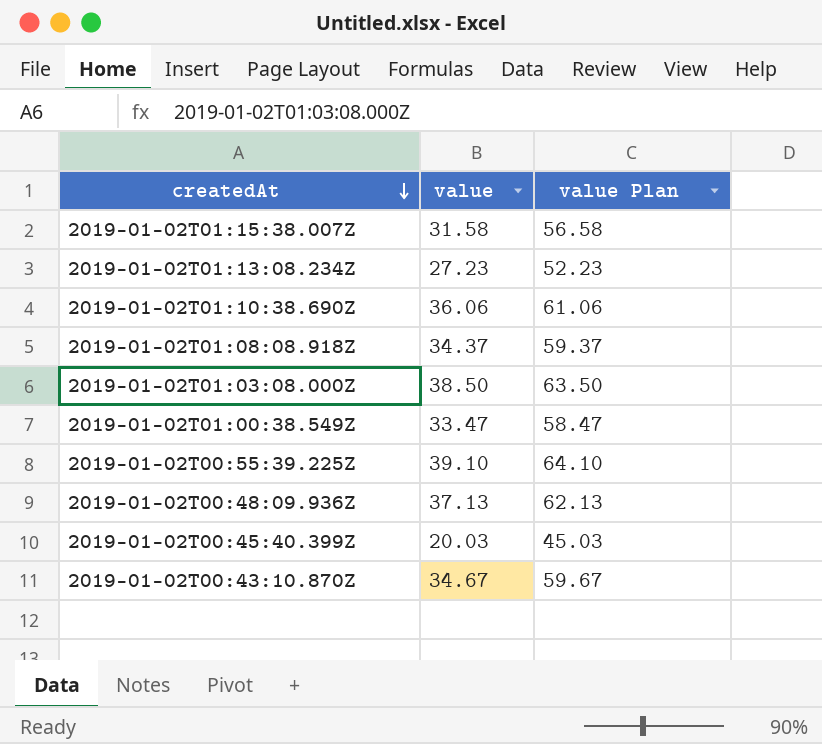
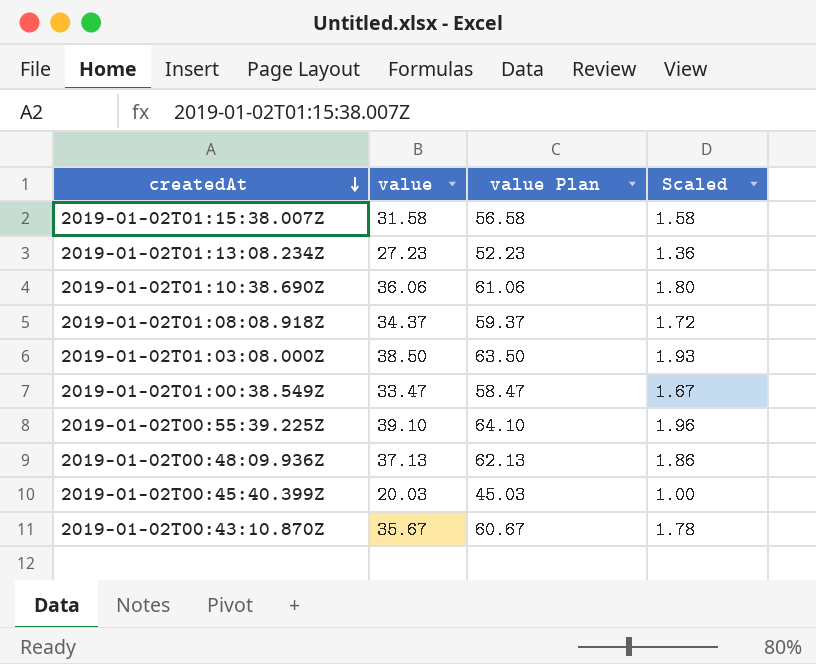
column Scaled | formula: none -> [value] * 0.05
2019-01-02T00:43:10.870Z | value: 34.67 -> 35.67
2019-01-02T00:43:10.870Z | value Plan: 59.67 -> 60.67

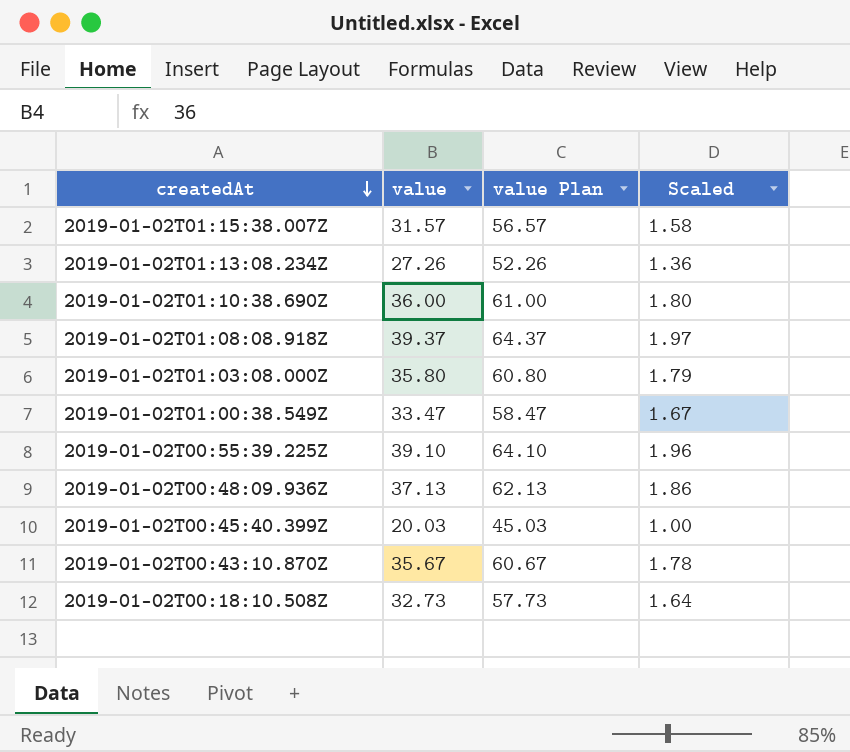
2019-01-02T01:15:38.007Z | value: 31.58 -> 31.57
2019-01-02T01:15:38.007Z | value Plan: 56.58 -> 56.57
2019-01-02T01:13:08.234Z | value: 27.23 -> 27.26
2019-01-02T01:13:08.234Z | value Plan: 52.23 -> 52.26
2019-01-02T01:10:38.690Z | value: 36.06 -> 36.00
2019-01-02T01:10:38.690Z | value Plan: 61.06 -> 61.00
2019-01-02T01:08:08.918Z | value: 34.37 -> 39.37
2019-01-02T01:08:08.918Z | value Plan: 59.37 -> 64.37
2019-01-02T01:08:08.918Z | Scaled: 1.72 -> 1.97
2019-01-02T01:03:08.000Z | value: 38.50 -> 35.80
2019-01-02T01:03:08.000Z | value Plan: 63.50 -> 60.80
2019-01-02T01:03:08.000Z | Scaled: 1.93 -> 1.79
row 2019-01-02T00:18:10.508Z: none -> 32.73 | 57.73 | 1.64

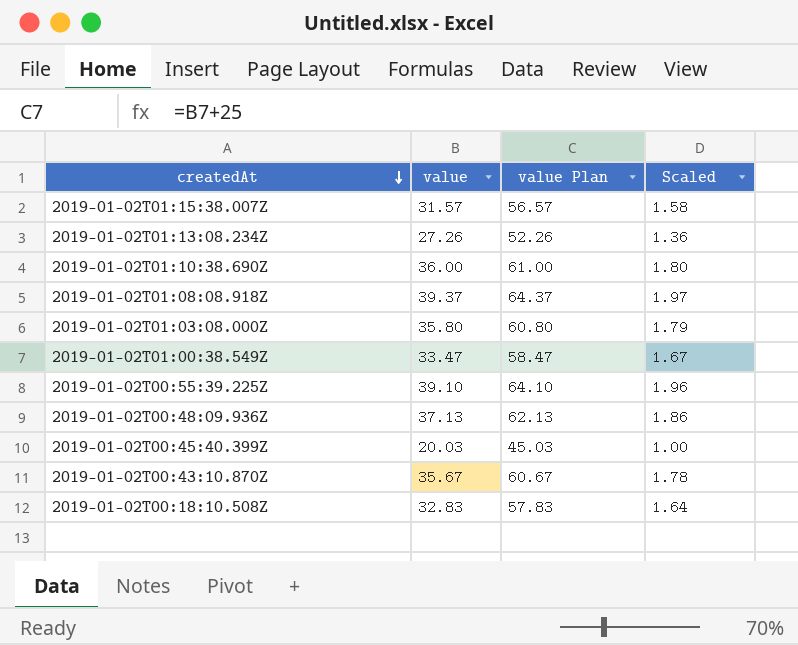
2019-01-02T00:18:10.508Z | value: 32.73 -> 32.83
2019-01-02T00:18:10.508Z | value Plan: 57.73 -> 57.83

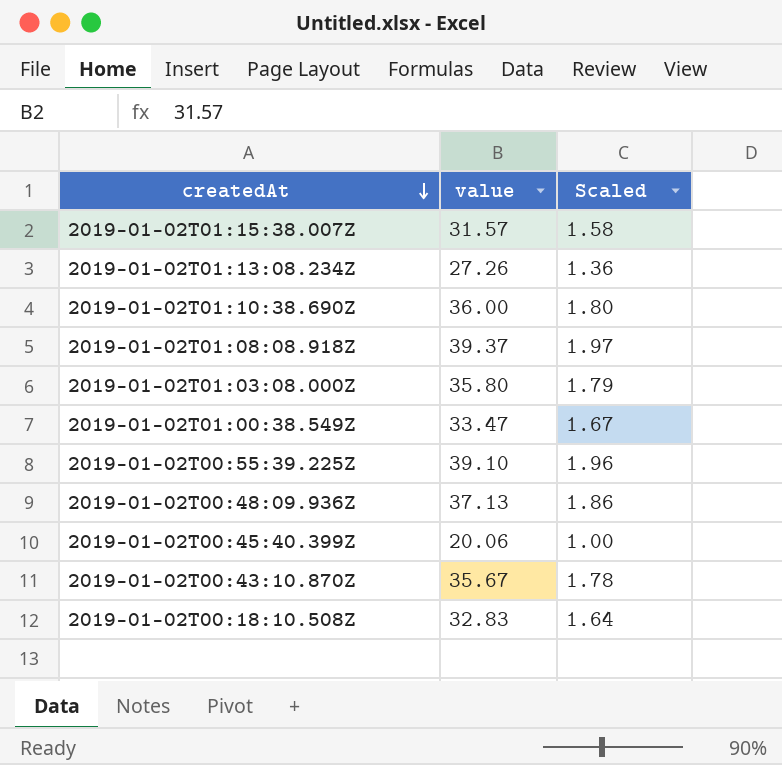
column value Plan | formula: [value] + 25 -> none
2019-01-02T00:45:40.399Z | value: 20.03 -> 20.06

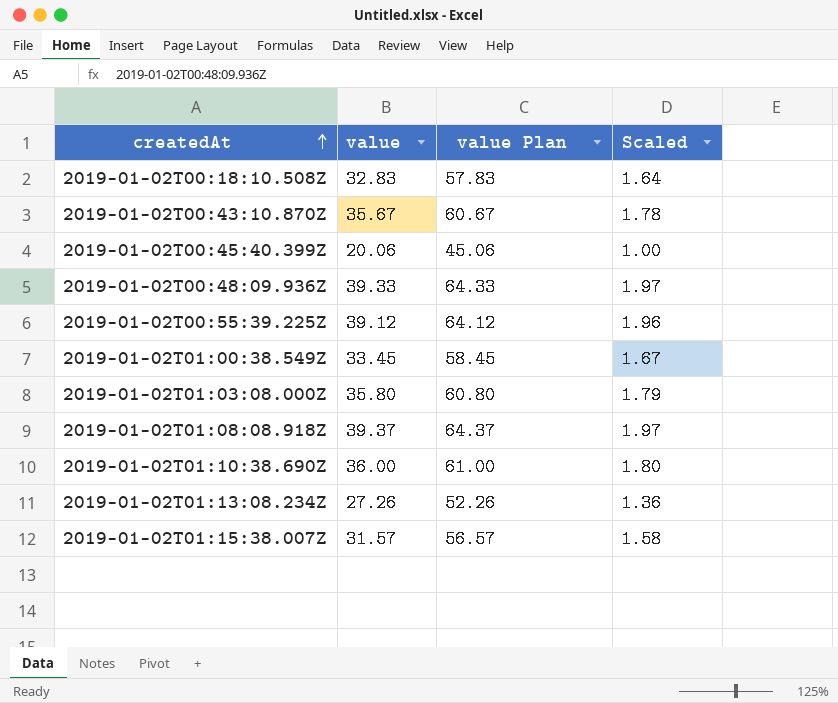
row order: createdAt descending -> createdAt ascending
column value Plan | formula: none -> [value] + 25
2019-01-02T00:48:09.936Z | value: 37.13 -> 39.33
2019-01-02T00:48:09.936Z | Scaled: 1.86 -> 1.97
2019-01-02T00:55:39.225Z | value: 39.10 -> 39.12
2019-01-02T01:00:38.549Z | value: 33.47 -> 33.45

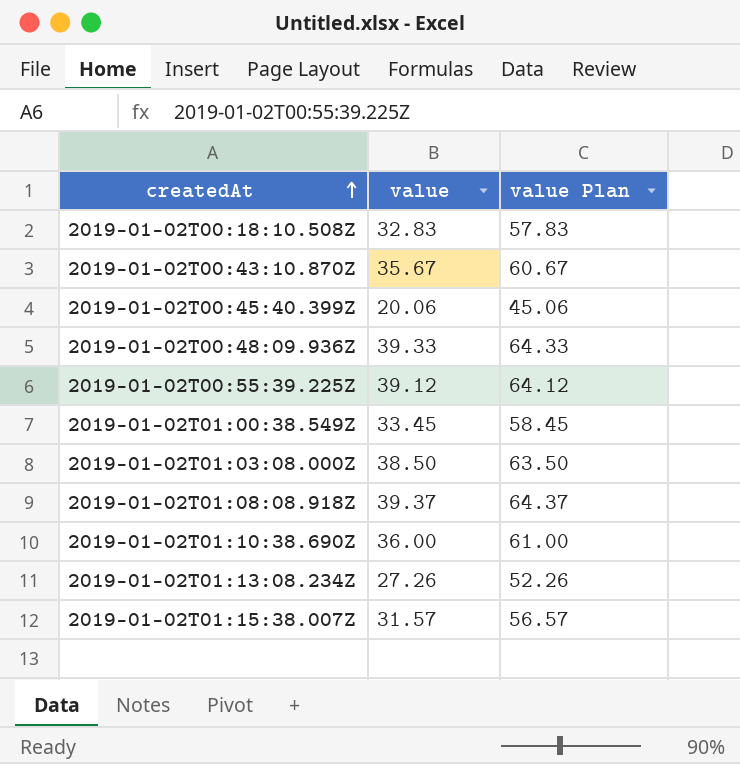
column Scaled | formula: [value] * 0.05 -> none
2019-01-02T01:03:08.000Z | value: 35.80 -> 38.50
2019-01-02T01:03:08.000Z | value Plan: 60.80 -> 63.50

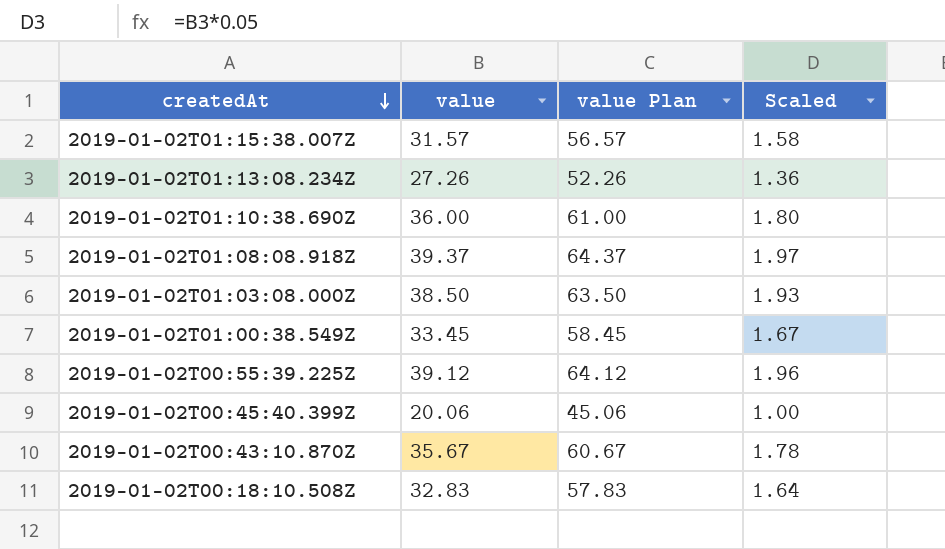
row order: createdAt ascending -> createdAt descending
column Scaled | formula: none -> [value] * 0.05
row 2019-01-02T00:48:09.936Z: 39.33 | 64.33 -> none

